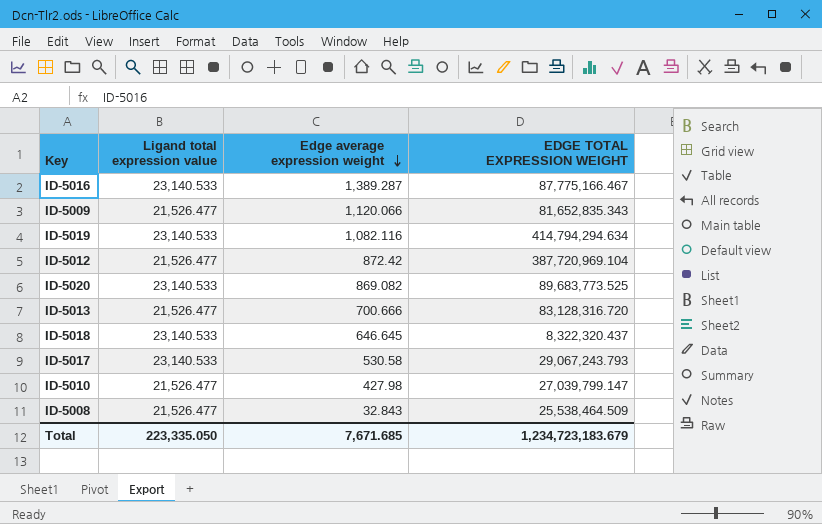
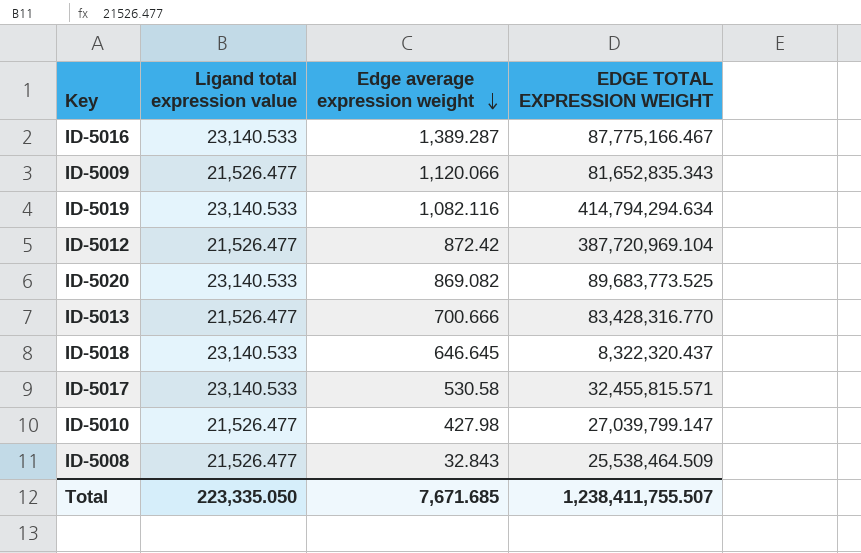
ID-5013 | EDGE TOTAL EXPRESSION WEIGHT: 83,128,316.720 -> 83,428,316.770
ID-5017 | EDGE TOTAL EXPRESSION WEIGHT: 29,067,243.793 -> 32,455,815.571
Total | EDGE TOTAL EXPRESSION WEIGHT: 1,234,723,183.679 -> 1,238,411,755.507

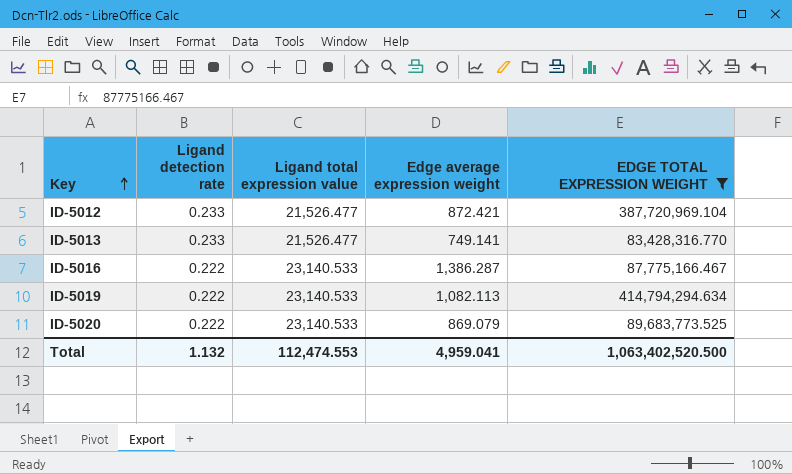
filter: none -> EDGE TOTAL EXPRESSION WEIGHT >= 83,428,316.770
row order: Edge average expression weight descending -> Key ascending
column Ligand detection rate | position: none -> 2
ID-5012 | Edge average expression weight: 872.42 -> 872.421
ID-5013 | Edge average expression weight: 700.666 -> 749.141
ID-5016 | Edge average expression weight: 1,389.287 -> 1,386.287
ID-5019 | Edge average expression weight: 1,082.116 -> 1,082.113
ID-5020 | Edge average expression weight: 869.082 -> 869.079
Total | Ligand total expression value: 223,335.050 -> 112,474.553
Total | Edge average expression weight: 7,671.685 -> 4,959.041
Total | EDGE TOTAL EXPRESSION WEIGHT: 1,238,411,755.507 -> 1,063,402,520.500

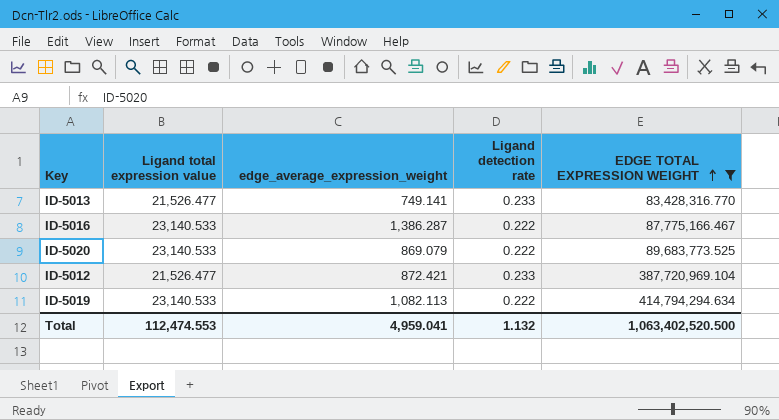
row order: Key ascending -> EDGE TOTAL EXPRESSION WEIGHT ascending
column name: Edge average expression weight -> edge_average_expression_weight
column Ligand detection rate | position: 2 -> 4

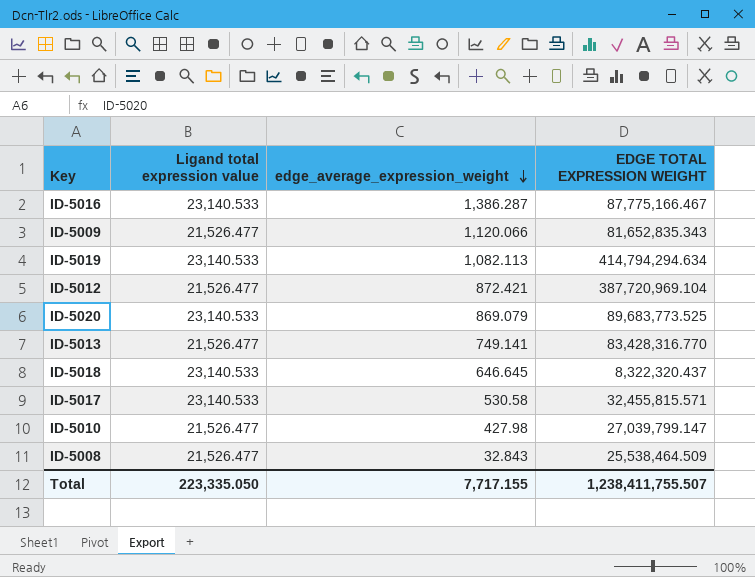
filter: EDGE TOTAL EXPRESSION WEIGHT >= 83,428,316.770 -> none
row order: EDGE TOTAL EXPRESSION WEIGHT ascending -> edge_average_expression_weight descending
column Ligand detection rate | position: 4 -> none
Total | Ligand total expression value: 112,474.553 -> 223,335.050
Total | edge_average_expression_weight: 4,959.041 -> 7,717.155
Total | EDGE TOTAL EXPRESSION WEIGHT: 1,063,402,520.500 -> 1,238,411,755.507

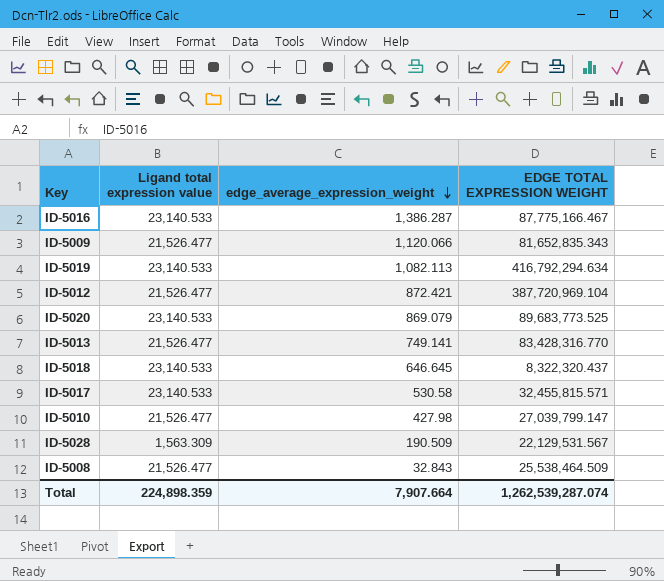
ID-5019 | EDGE TOTAL EXPRESSION WEIGHT: 414,794,294.634 -> 416,792,294.634
row ID-5028: none -> 1,563.309 | 190.509 | 22,129,531.567
Total | Ligand total expression value: 223,335.050 -> 224,898.359
Total | edge_average_expression_weight: 7,717.155 -> 7,907.664
Total | EDGE TOTAL EXPRESSION WEIGHT: 1,238,411,755.507 -> 1,262,539,287.074

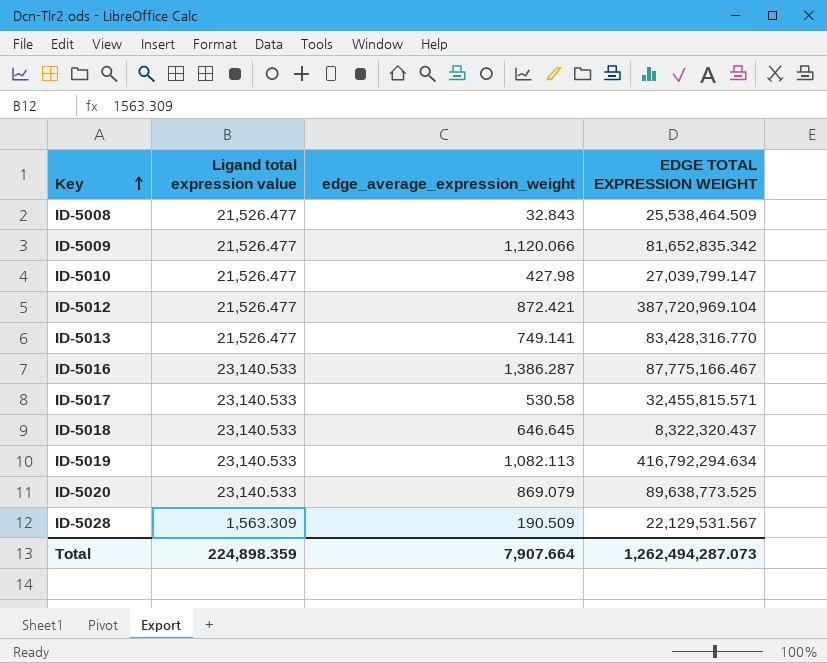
row order: edge_average_expression_weight descending -> Key ascending
ID-5009 | EDGE TOTAL EXPRESSION WEIGHT: 81,652,835.343 -> 81,652,835.342
ID-5020 | EDGE TOTAL EXPRESSION WEIGHT: 89,683,773.525 -> 89,638,773.525
Total | EDGE TOTAL EXPRESSION WEIGHT: 1,262,539,287.074 -> 1,262,494,287.073

